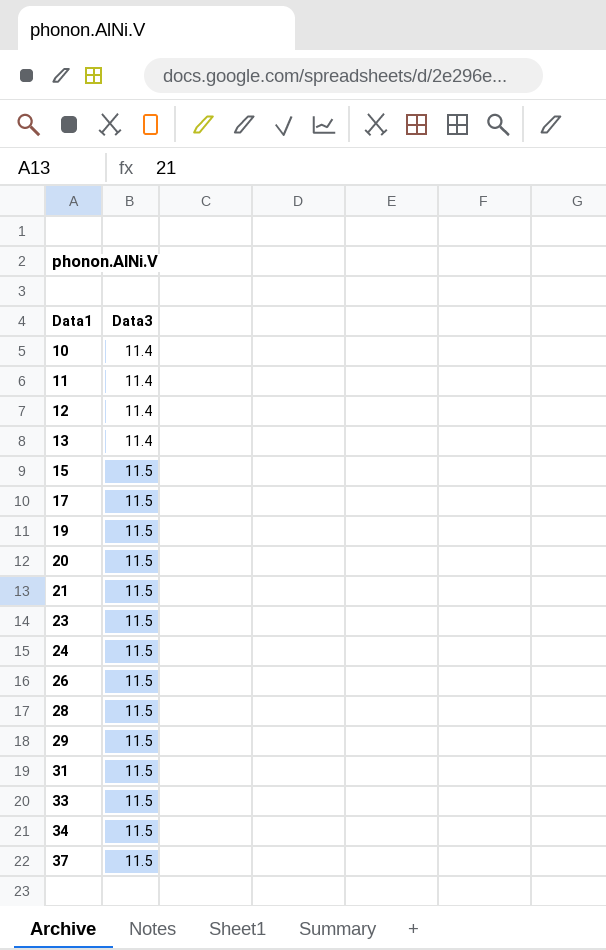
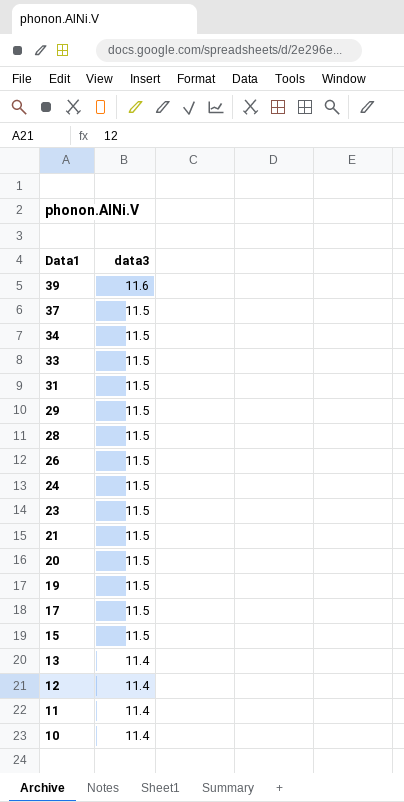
row order: Data1 ascending -> Data1 descending
column name: Data3 -> data3
row 39: none -> 11.6

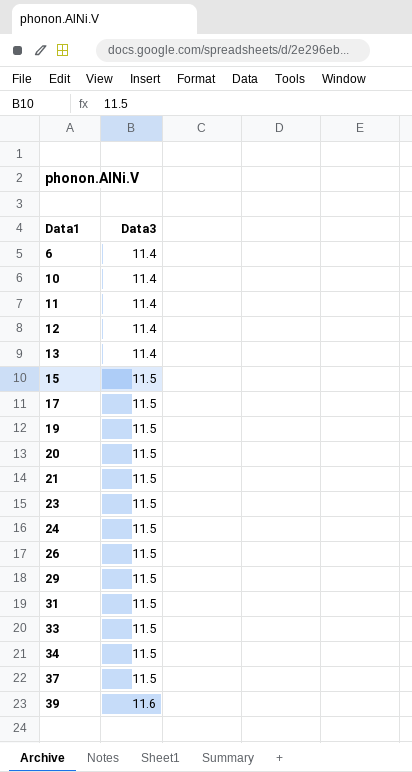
row order: Data1 descending -> Data1 ascending
column name: data3 -> Data3
row 28: 11.5 -> none
row 6: none -> 11.4

